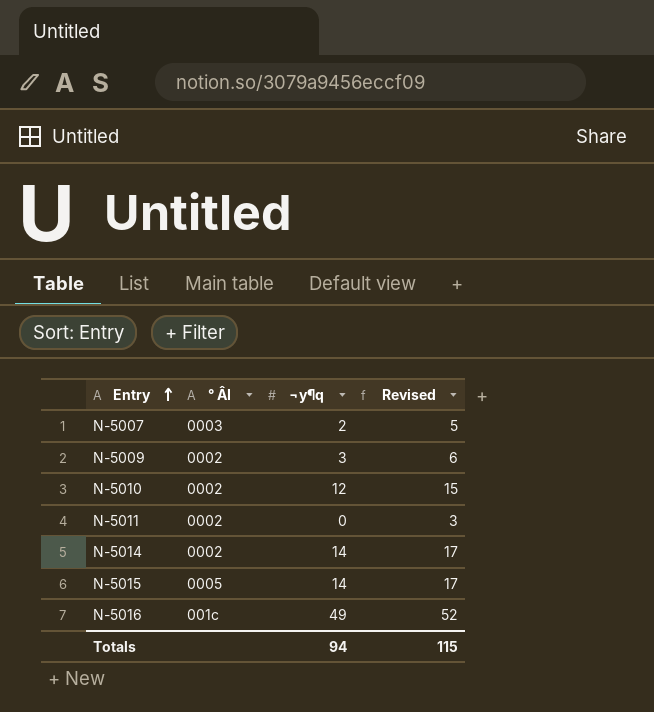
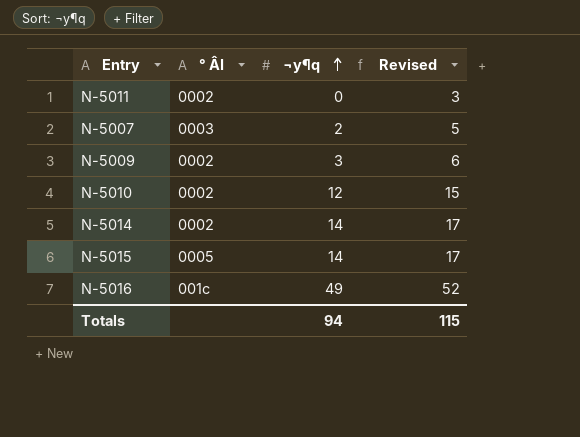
row order: Entry ascending -> ¬y¶q ascending

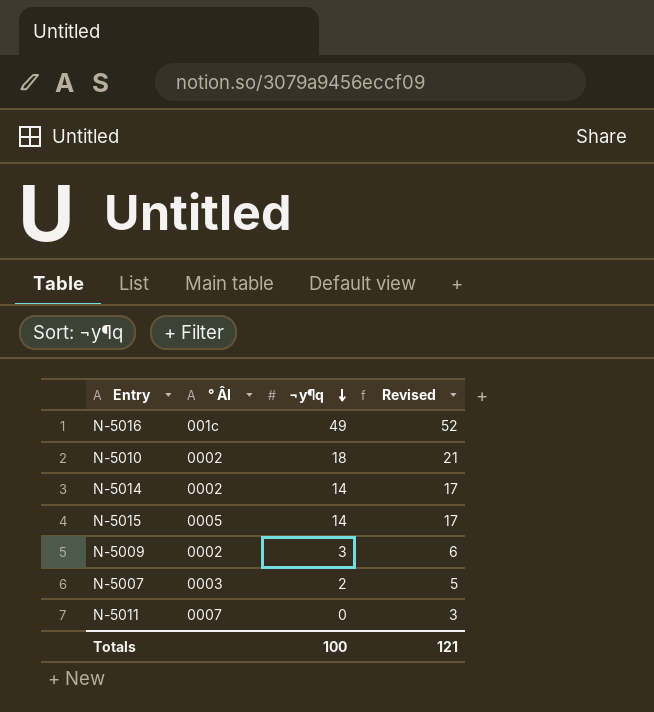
row order: ¬y¶q ascending -> ¬y¶q descending
N-5010 | ¬y¶q: 12 -> 18
N-5010 | Revised: 15 -> 21
N-5011 | ° ÂI: 0002 -> 0007
Totals | ¬y¶q: 94 -> 100
Totals | Revised: 115 -> 121

